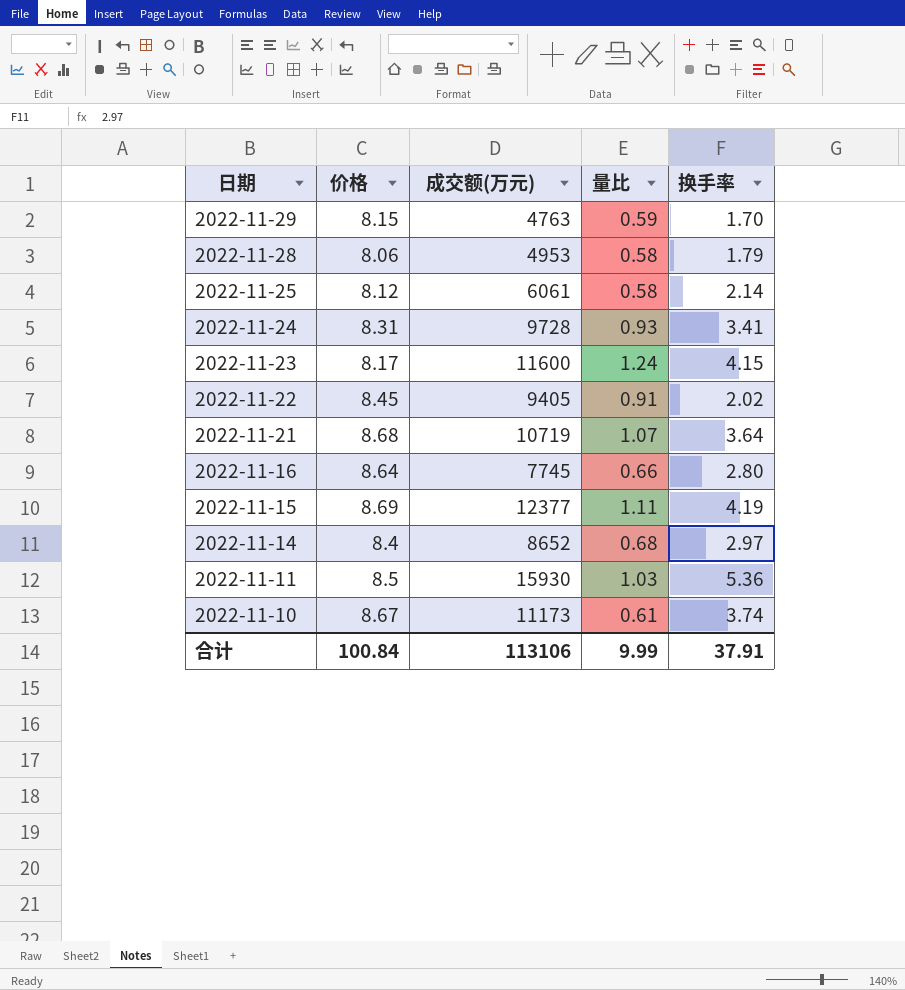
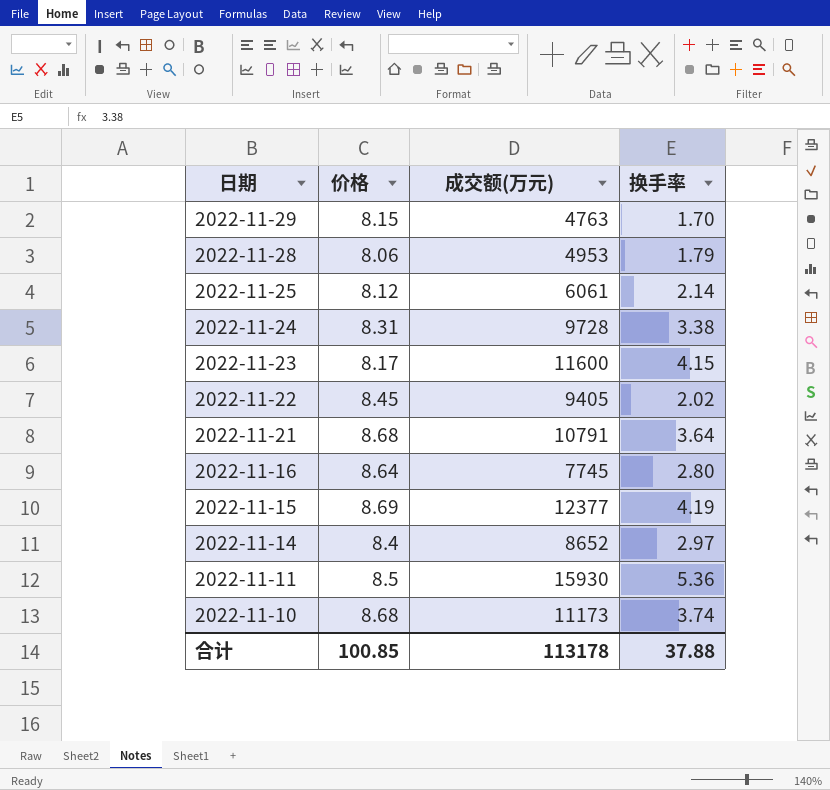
column 量比 | position: 4 -> none
2022-11-24 | 换手率: 3.41 -> 3.38
2022-11-21 | 成交额(万元): 10719 -> 10791
2022-11-10 | 价格: 8.67 -> 8.68
合计 | 价格: 100.84 -> 100.85
合计 | 成交额(万元): 113106 -> 113178
合计 | 换手率: 37.91 -> 37.88

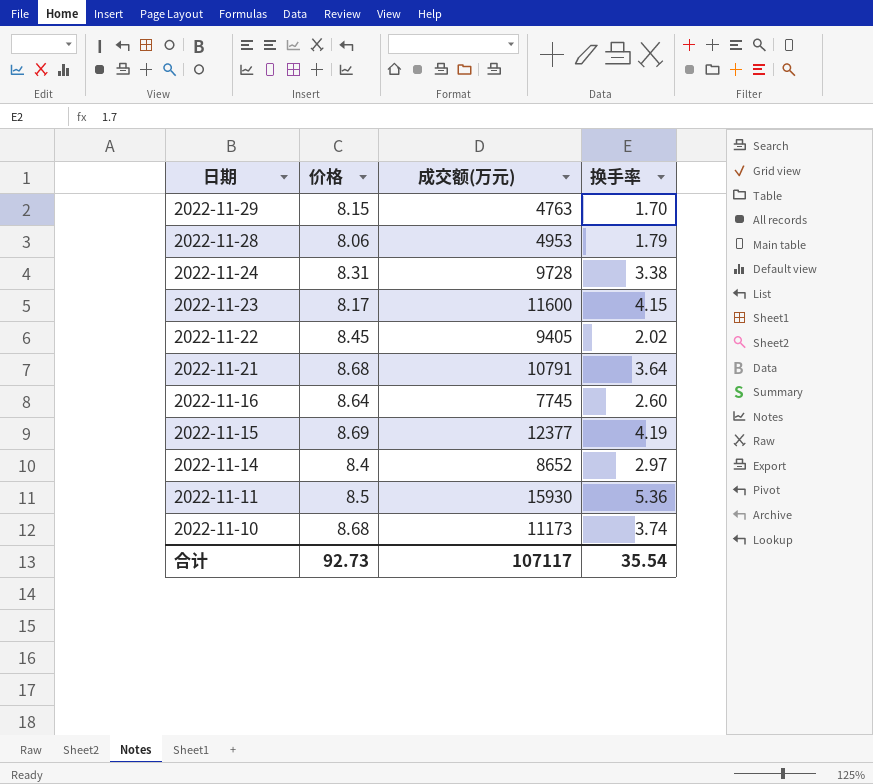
row 2022-11-25: 8.12 | 6061 | 2.14 -> none
2022-11-16 | 换手率: 2.80 -> 2.60
合计 | 价格: 100.85 -> 92.73
合计 | 成交额(万元): 113178 -> 107117
合计 | 换手率: 37.88 -> 35.54

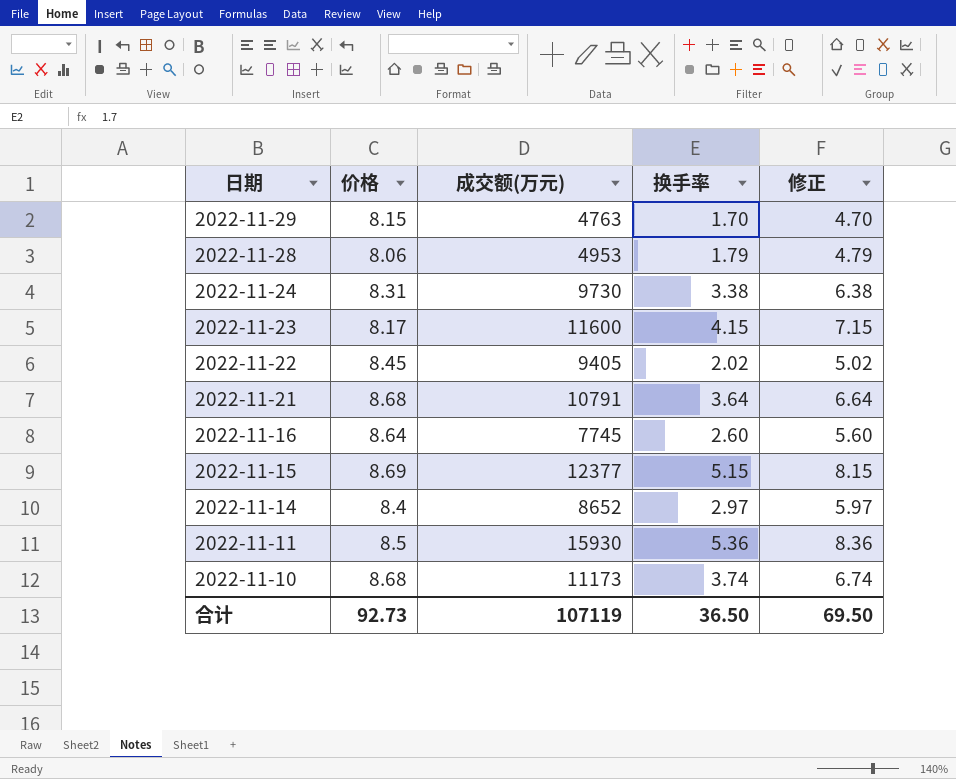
column 修正 | formula: none -> [换手率] + 3
2022-11-24 | 成交额(万元): 9728 -> 9730
2022-11-15 | 换手率: 4.19 -> 5.15
合计 | 成交额(万元): 107117 -> 107119
合计 | 换手率: 35.54 -> 36.50

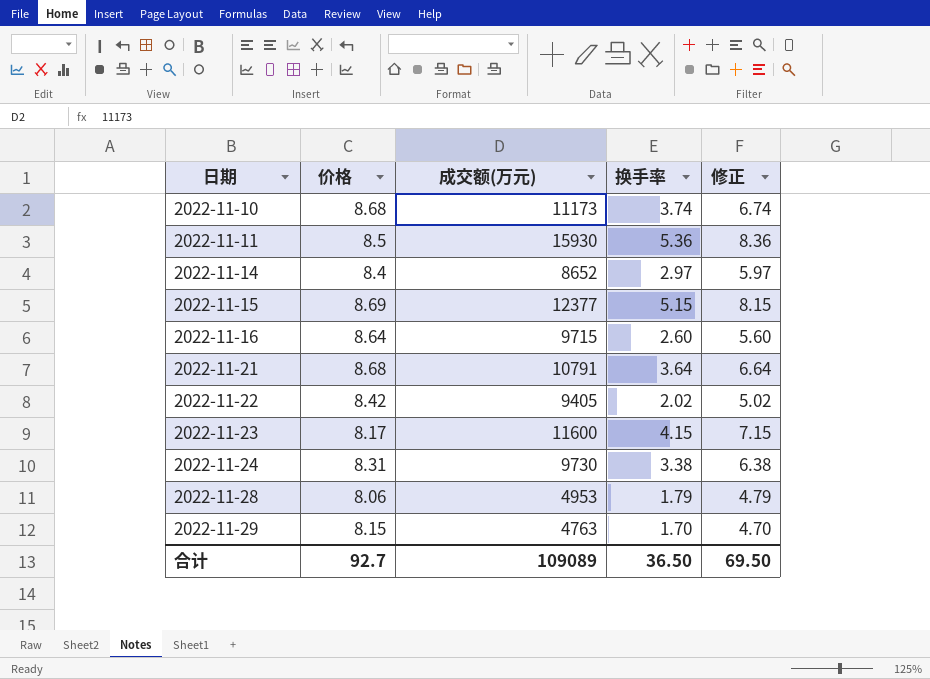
row order: 日期 descending -> 日期 ascending
2022-11-16 | 成交额(万元): 7745 -> 9715
2022-11-22 | 价格: 8.45 -> 8.42
合计 | 价格: 92.73 -> 92.7
合计 | 成交额(万元): 107119 -> 109089

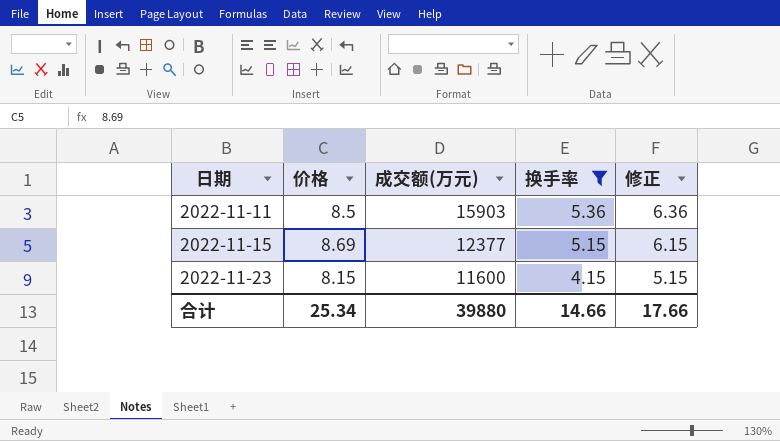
filter: none -> 换手率 >= 4.15
column 修正 | formula: [换手率] + 3 -> [换手率] + 1
2022-11-11 | 成交额(万元): 15930 -> 15903
2022-11-23 | 价格: 8.17 -> 8.15
合计 | 价格: 92.7 -> 25.34
合计 | 成交额(万元): 109089 -> 39880
合计 | 换手率: 36.50 -> 14.66
合计 | 修正: 69.50 -> 17.66

